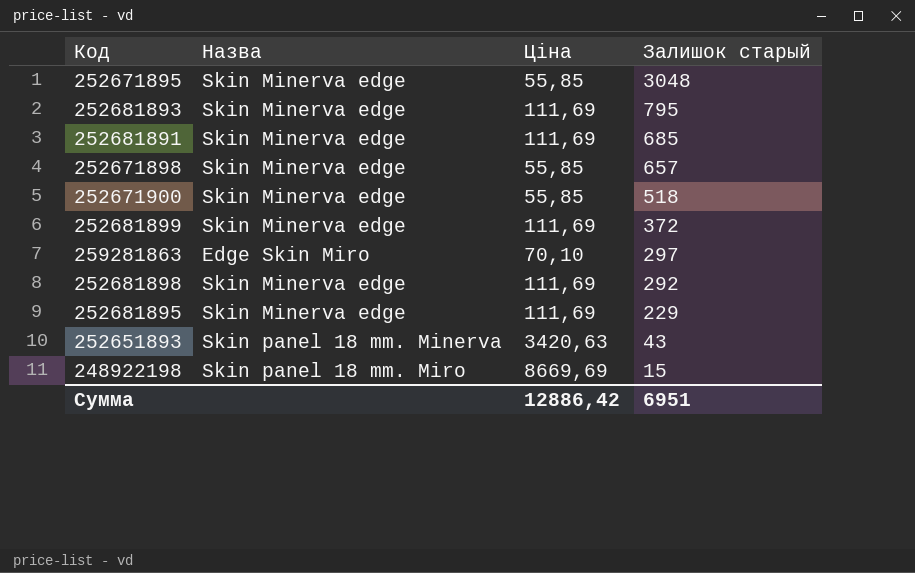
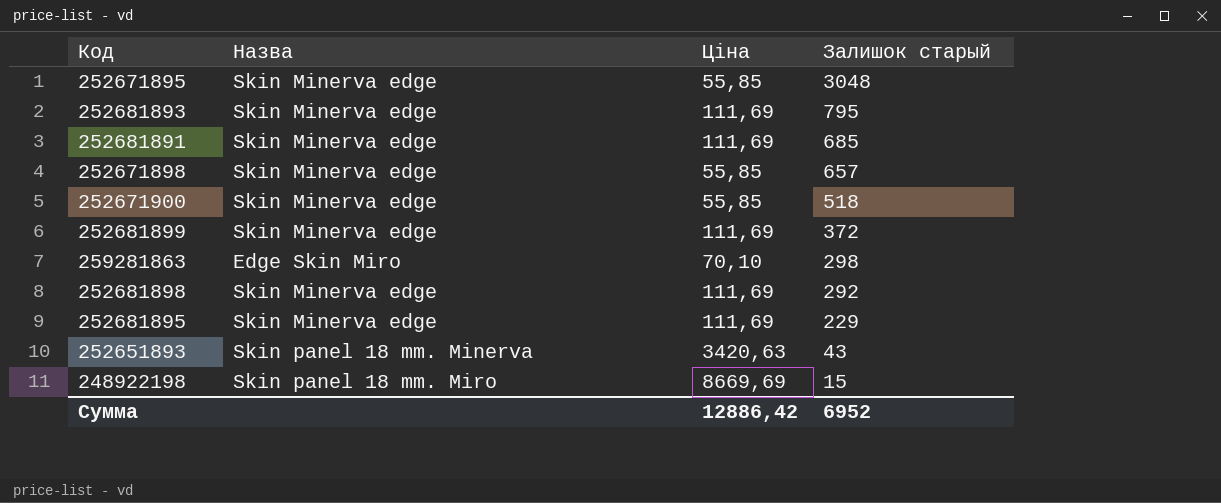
259281863 | Залишок старый: 297 -> 298
Сумма | Залишок старый: 6951 -> 6952

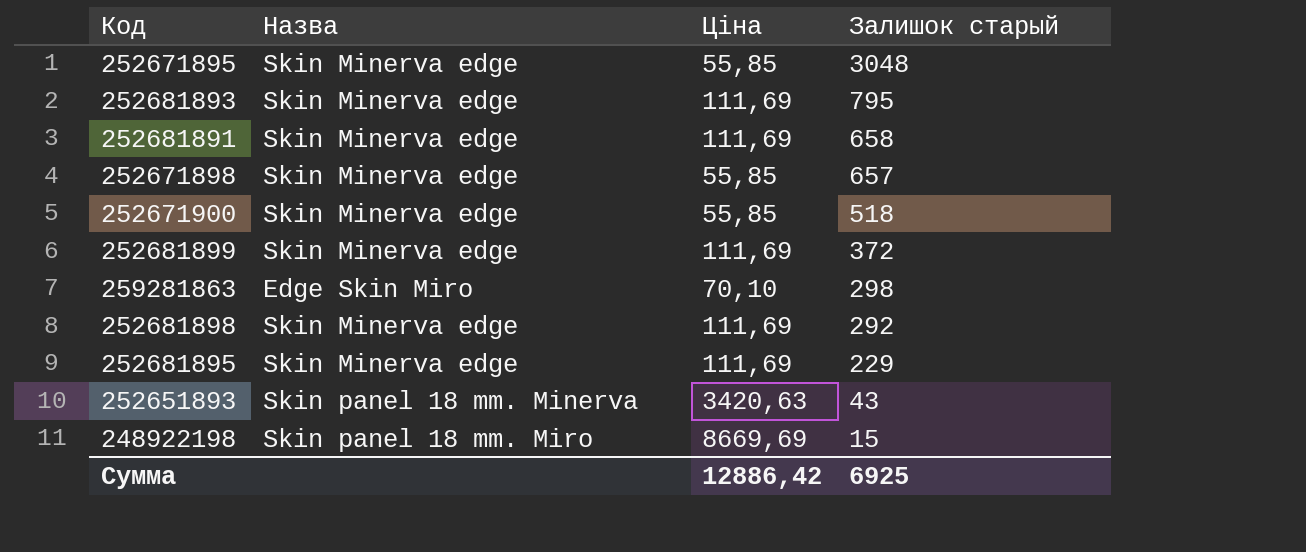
252681891 | Залишок старый: 685 -> 658
Сумма | Залишок старый: 6952 -> 6925

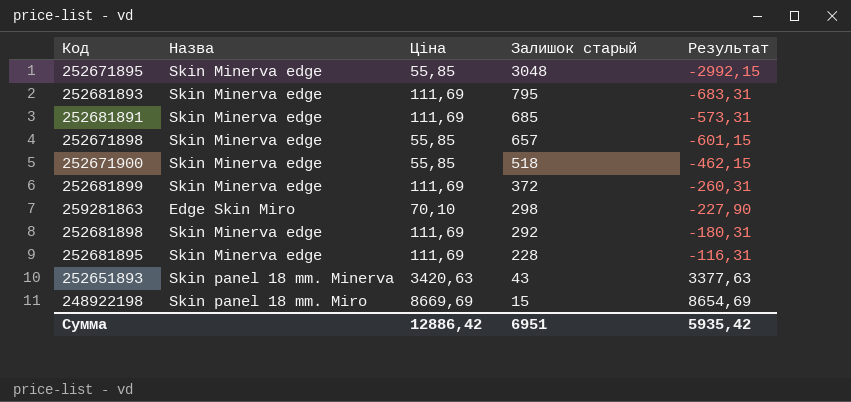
column Результат | formula: none -> [Ціна] - [Залишок старый]
252681891 | Залишок старый: 658 -> 685
252681895 | Залишок старый: 229 -> 228
Сумма | Залишок старый: 6925 -> 6951

